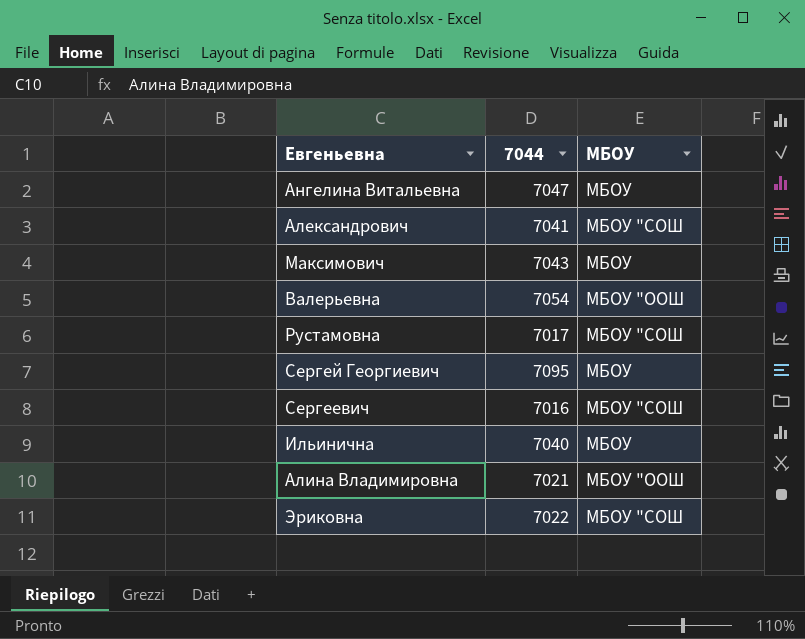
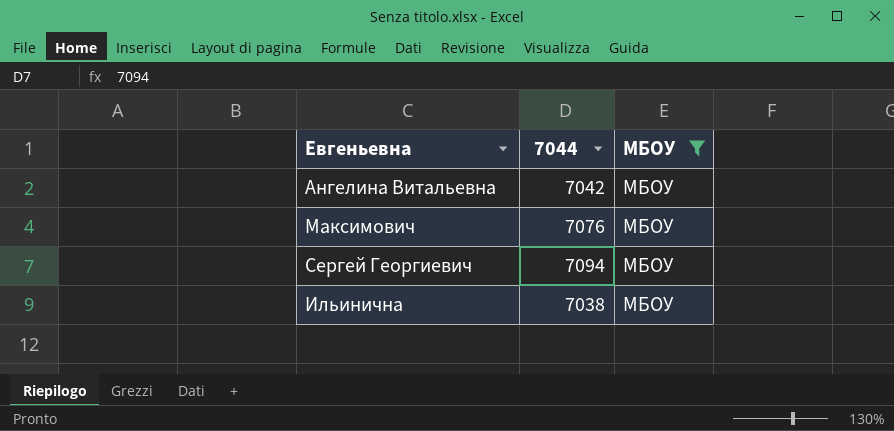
filter: none -> МБОУ = МБОУ
Ангелина Витальевна | 7044: 7047 -> 7042
Максимович | 7044: 7043 -> 7076
Сергей Георгиевич | 7044: 7095 -> 7094
Ильинична | 7044: 7040 -> 7038

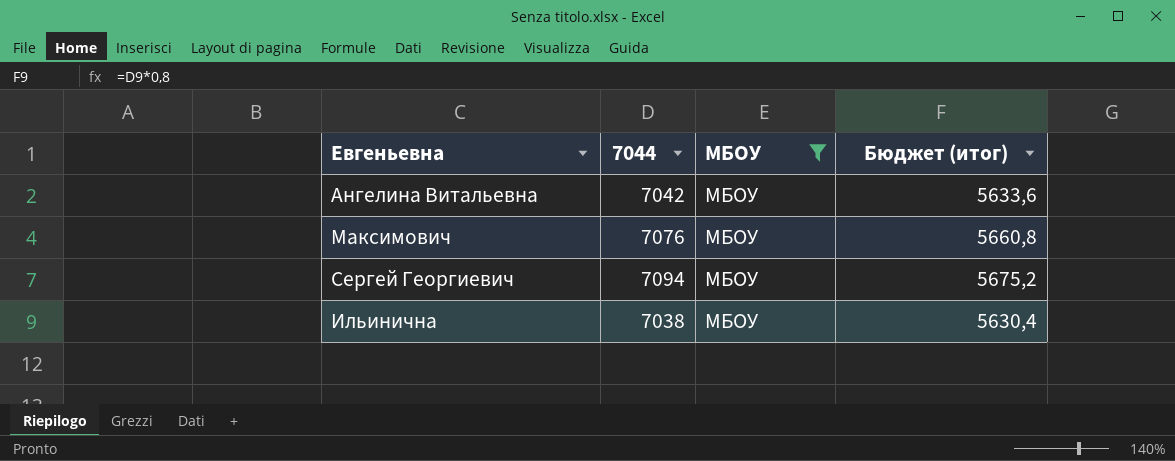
column Бюджет (итог) | formula: none -> [7044] * 0,8

